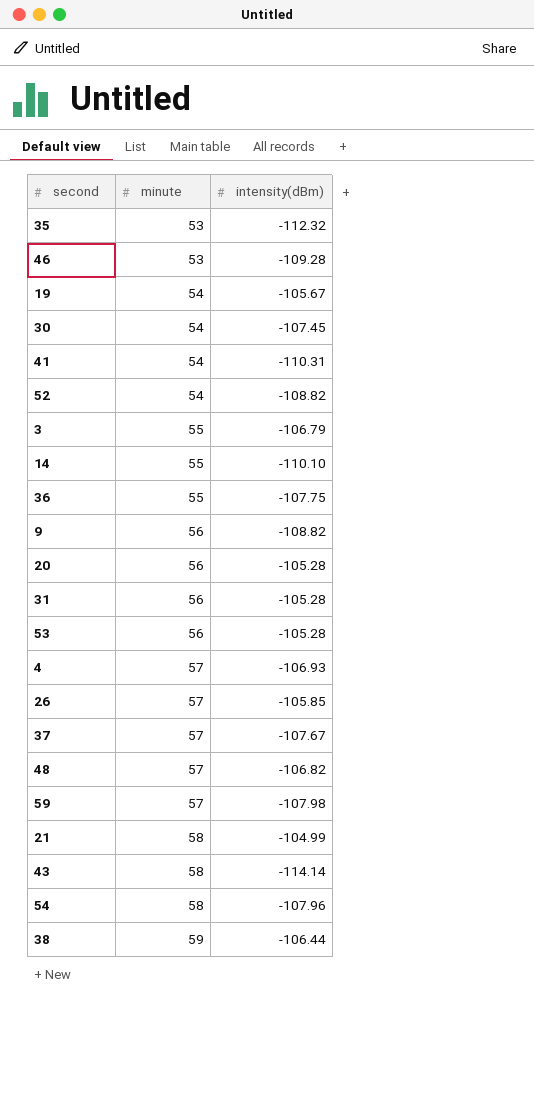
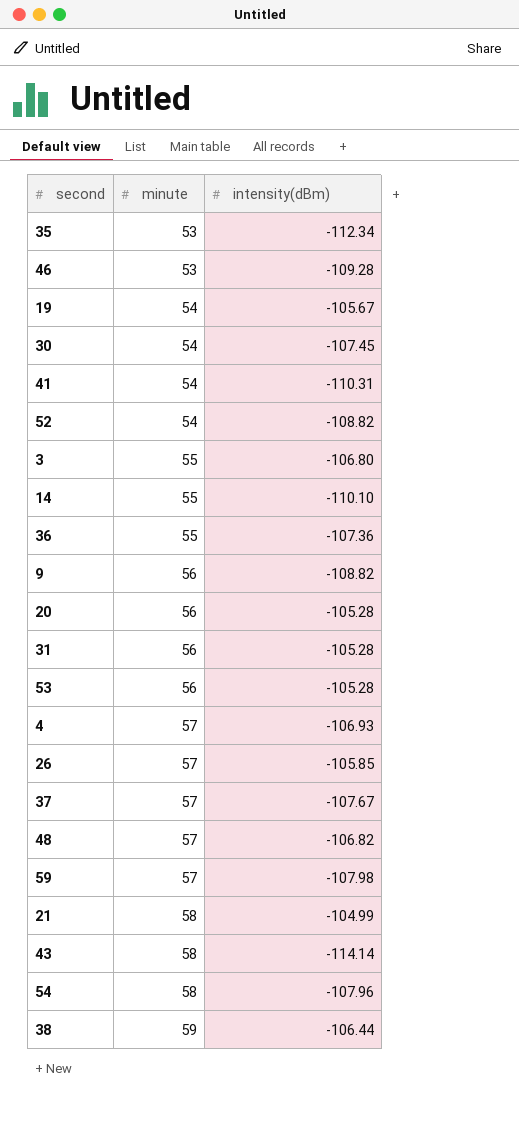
35 | intensity(dBm): -112.32 -> -112.34
3 | intensity(dBm): -106.79 -> -106.80
36 | intensity(dBm): -107.75 -> -107.36

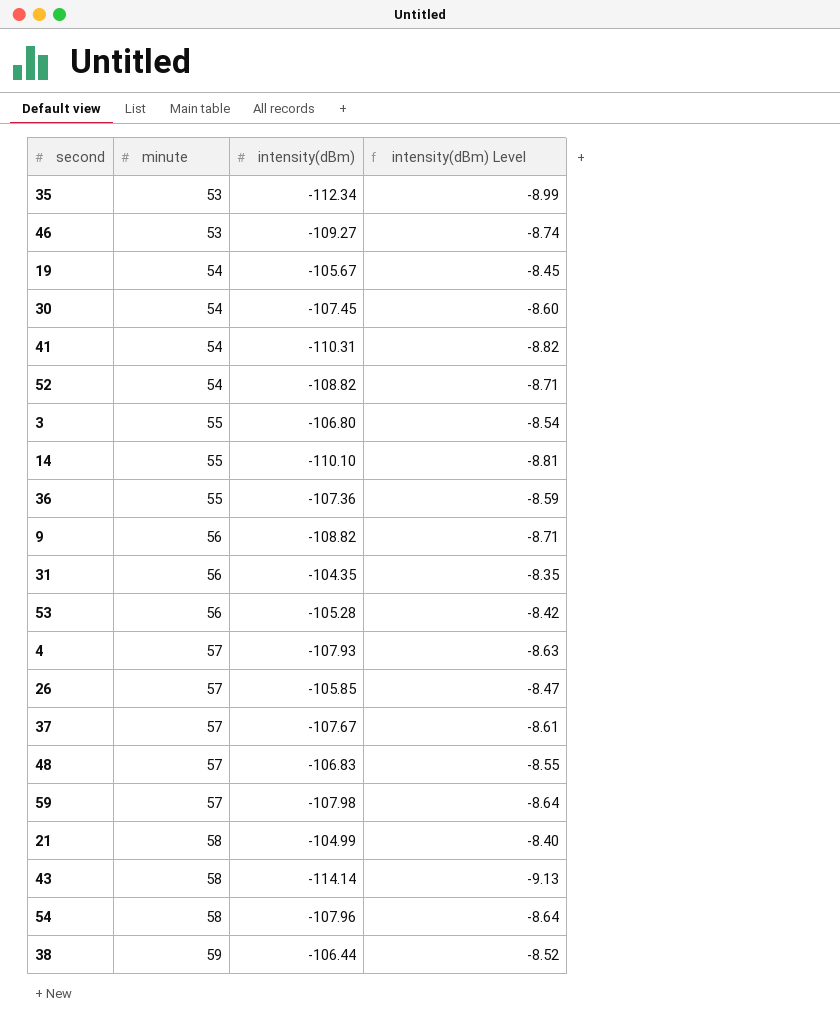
column intensity(dBm) Level | formula: none -> [intensity(dBm)] * 0.08
row 20: 56 | -105.28 -> none
46 | intensity(dBm): -109.28 -> -109.27
31 | intensity(dBm): -105.28 -> -104.35
4 | intensity(dBm): -106.93 -> -107.93
48 | intensity(dBm): -106.82 -> -106.83

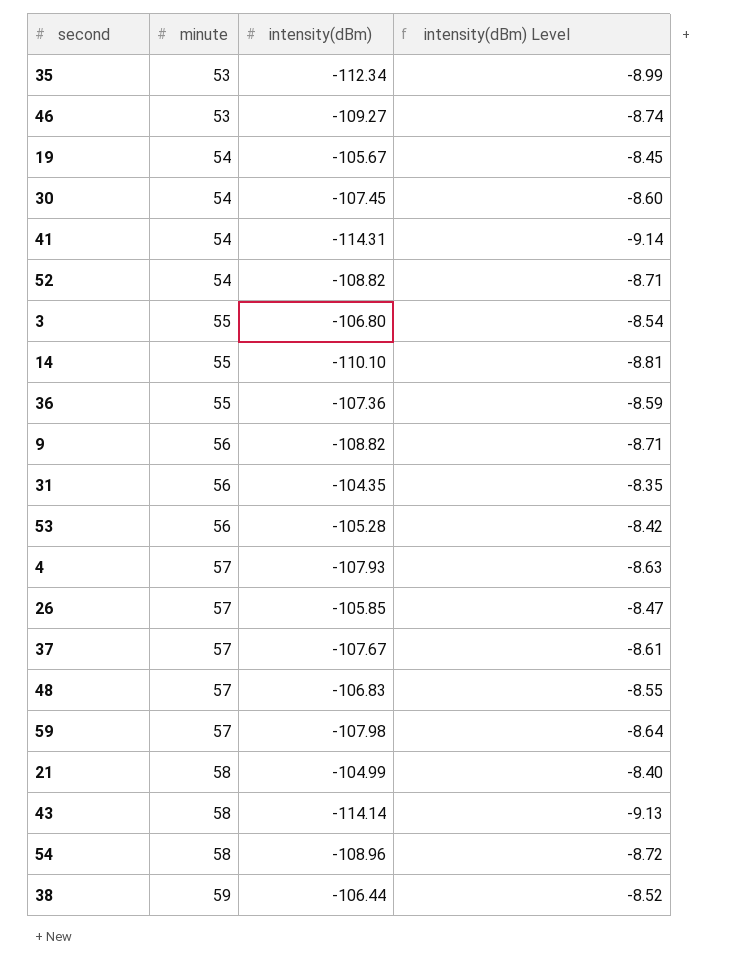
41 | intensity(dBm): -110.31 -> -114.31
41 | intensity(dBm) Level: -8.82 -> -9.14
54 | intensity(dBm): -107.96 -> -108.96
54 | intensity(dBm) Level: -8.64 -> -8.72

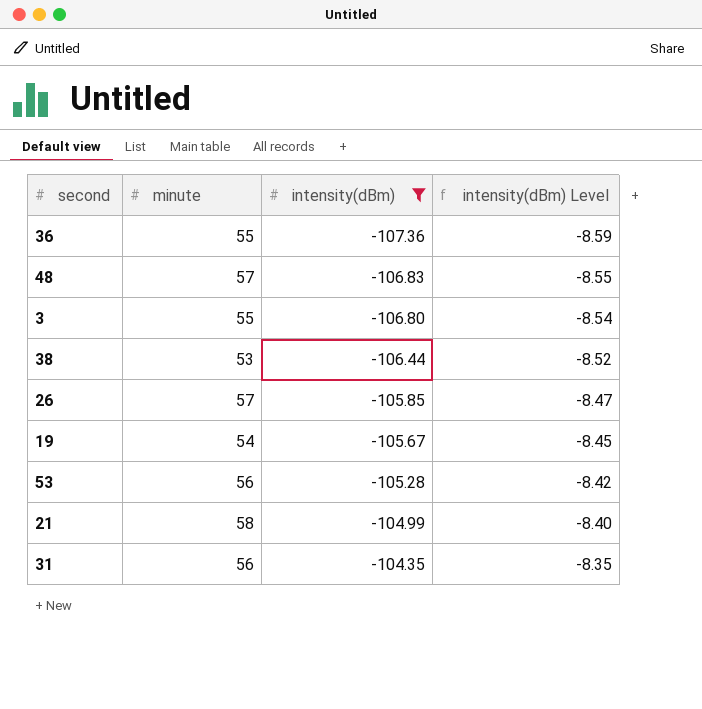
filter: none -> intensity(dBm) >= -107.36
row order: minute ascending -> intensity(dBm) ascending
38 | minute: 59 -> 53

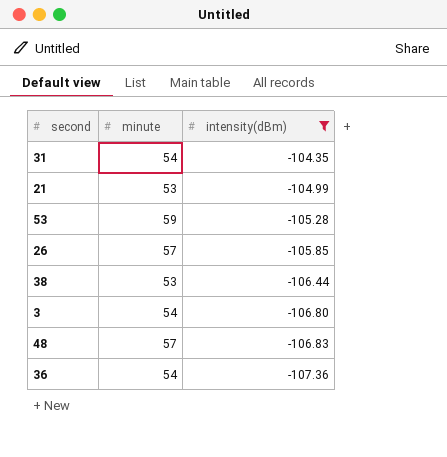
row order: intensity(dBm) ascending -> intensity(dBm) descending
column intensity(dBm) Level | formula: [intensity(dBm)] * 0.08 -> none
row 19: 54 | -105.67 | -8.45 -> none
31 | minute: 56 -> 54
21 | minute: 58 -> 53
53 | minute: 56 -> 59
3 | minute: 55 -> 54
36 | minute: 55 -> 54

